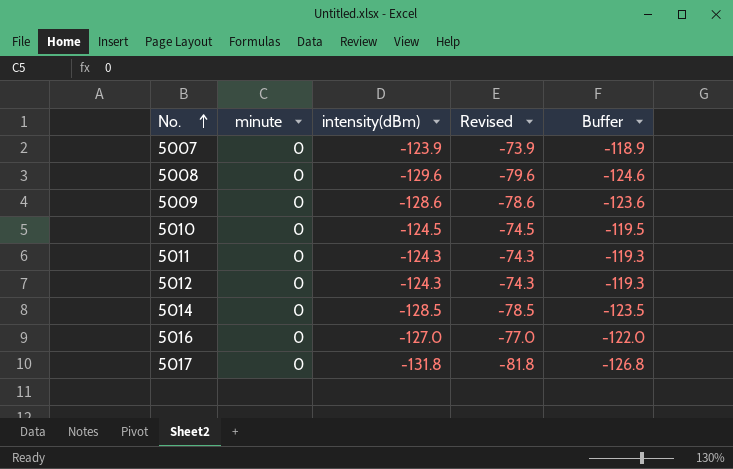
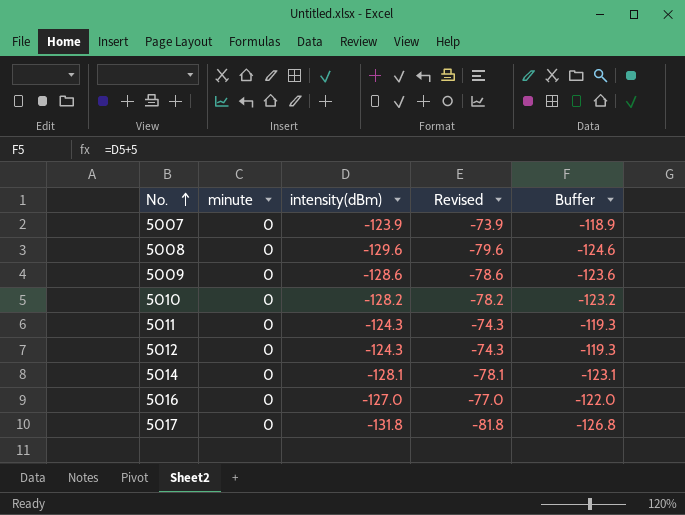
5010 | intensity(dBm): -124.5 -> -128.2
5010 | Revised: -74.5 -> -78.2
5010 | Buffer: -119.5 -> -123.2
5014 | intensity(dBm): -128.5 -> -128.1
5014 | Revised: -78.5 -> -78.1
5014 | Buffer: -123.5 -> -123.1

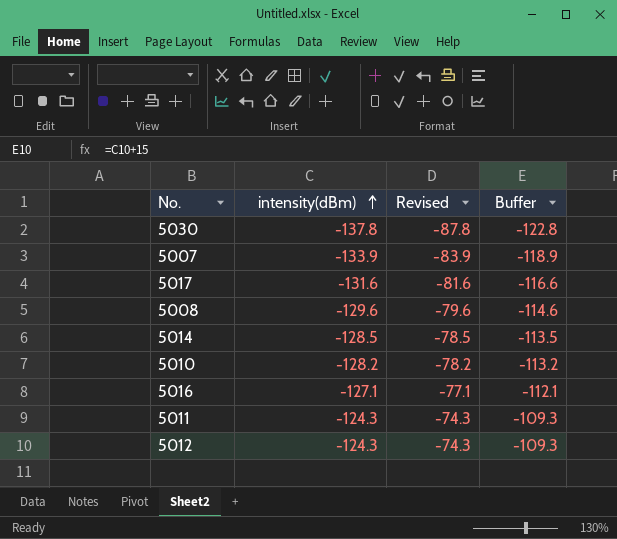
row order: No. ascending -> intensity(dBm) ascending
column minute | position: 2 -> none
column Buffer | formula: [intensity(dBm)] + 5 -> [intensity(dBm)] + 15
row 5009: 0 | -128.6 | -78.6 | -123.6 -> none
row 5030: none -> -137.8 | -87.8 | -122.8
5007 | intensity(dBm): -123.9 -> -133.9
5007 | Revised: -73.9 -> -83.9
5017 | intensity(dBm): -131.8 -> -131.6
5017 | Revised: -81.8 -> -81.6
5014 | intensity(dBm): -128.1 -> -128.5
5014 | Revised: -78.1 -> -78.5
5016 | intensity(dBm): -127.0 -> -127.1
5016 | Revised: -77.0 -> -77.1

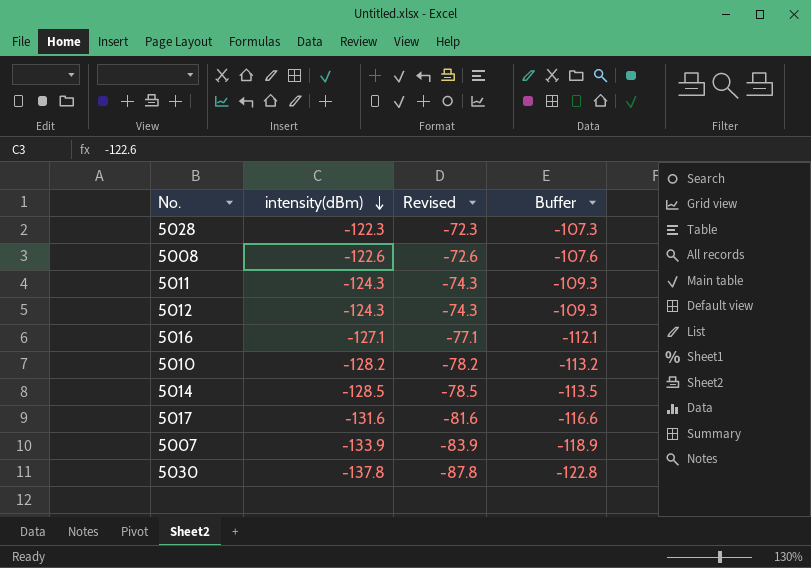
row order: intensity(dBm) ascending -> intensity(dBm) descending
row 5028: none -> -122.3 | -72.3 | -107.3
5008 | intensity(dBm): -129.6 -> -122.6
5008 | Revised: -79.6 -> -72.6
5008 | Buffer: -114.6 -> -107.6

